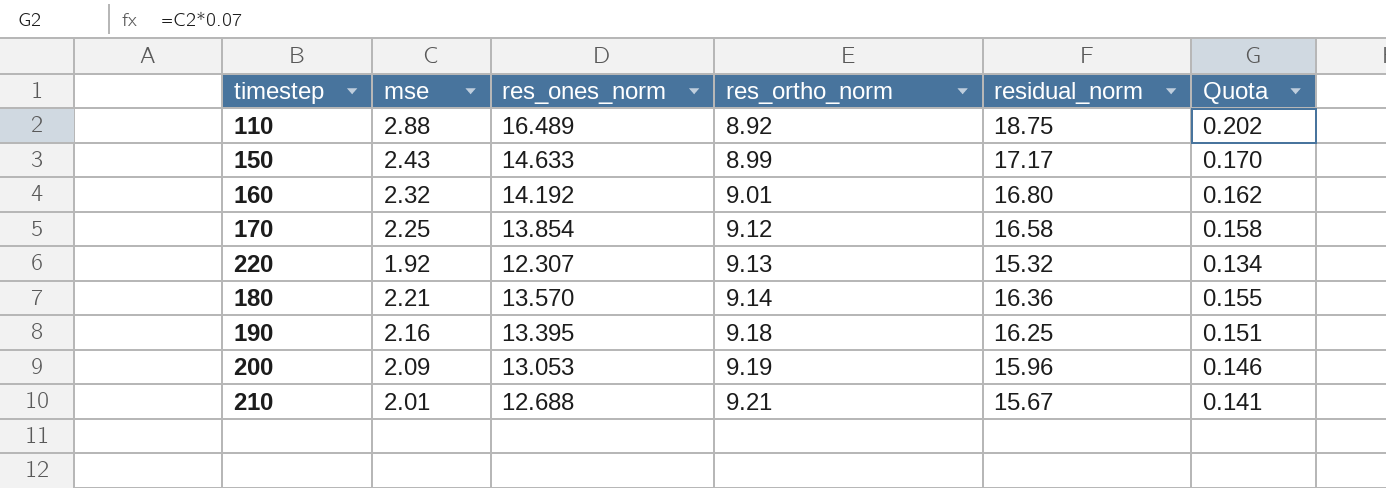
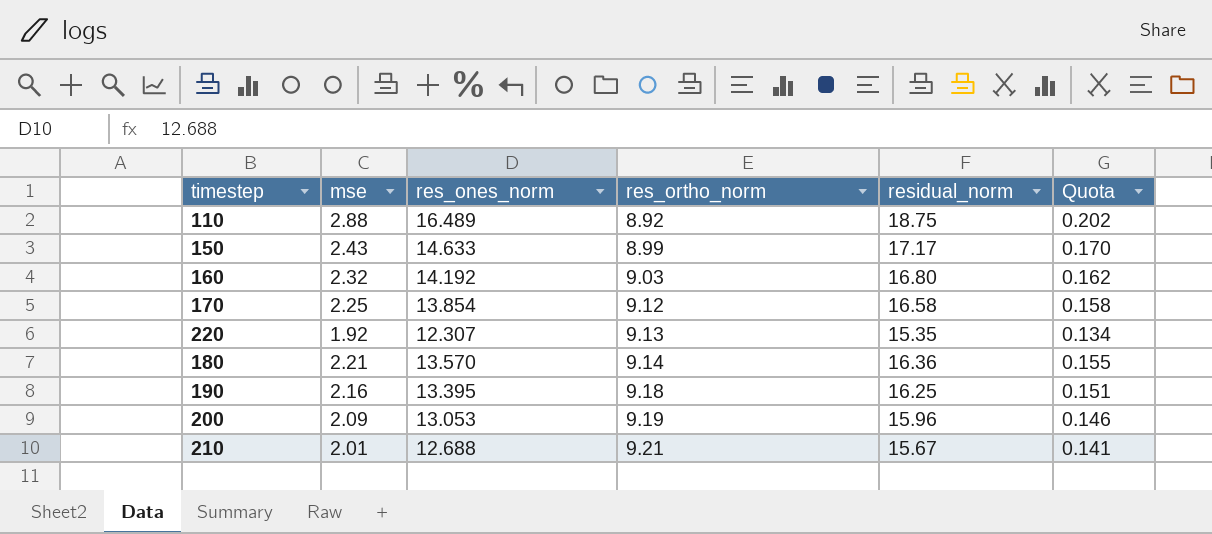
160 | res_ortho_norm: 9.01 -> 9.03
220 | residual_norm: 15.32 -> 15.35

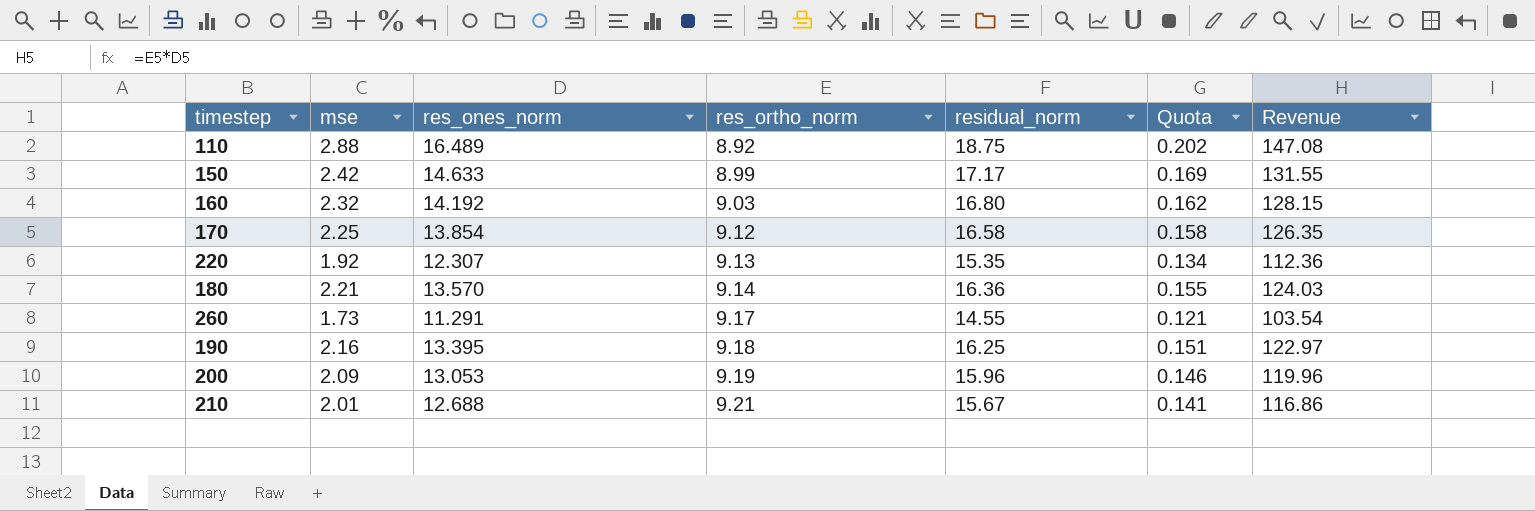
column Revenue | formula: none -> [res_ones_norm] * [res_ortho_norm]
150 | mse: 2.43 -> 2.42
150 | Quota: 0.170 -> 0.169
row 260: none -> 1.73 | 11.291 | 9.17 | 14.55 | 0.121 | 103.54

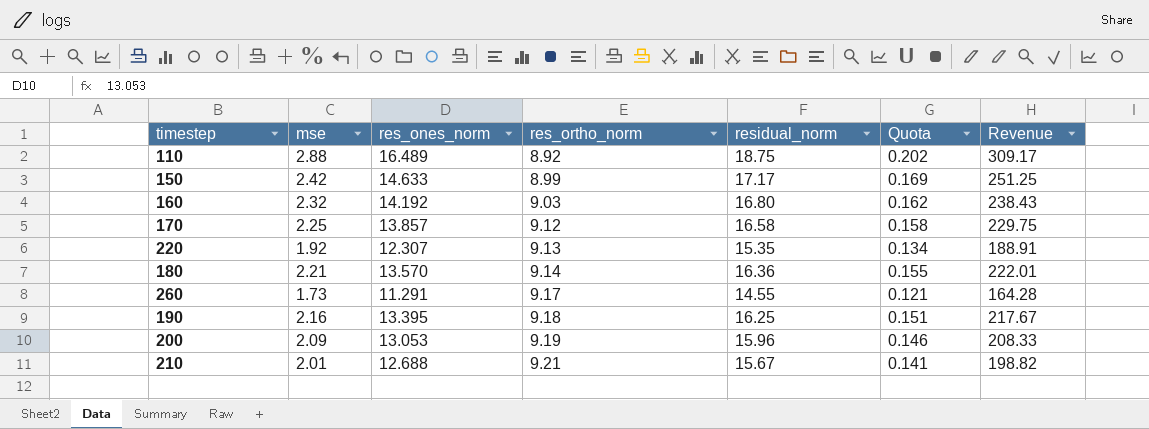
column Revenue | formula: [res_ones_norm] * [res_ortho_norm] -> [res_ones_norm] * [residual_norm]
170 | res_ones_norm: 13.854 -> 13.857

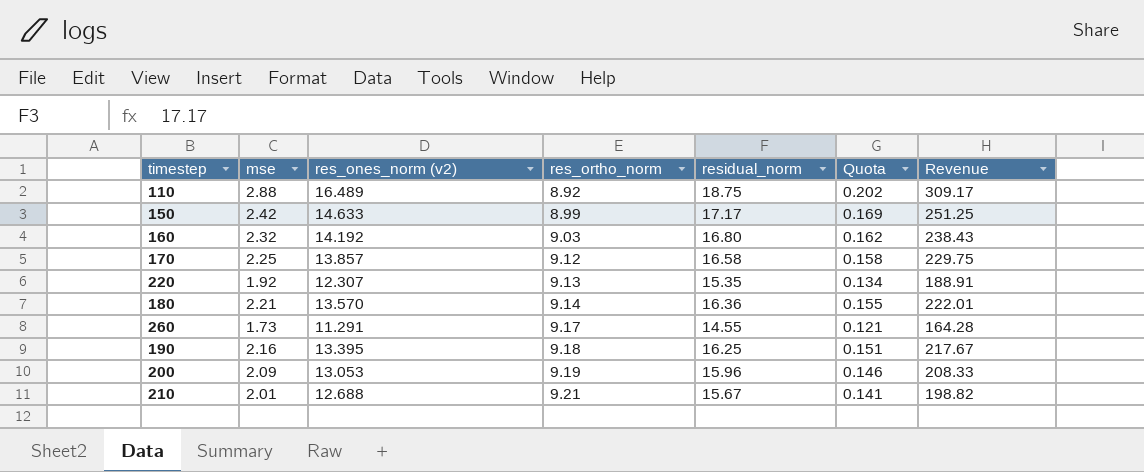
column name: res_ones_norm -> res_ones_norm (v2)

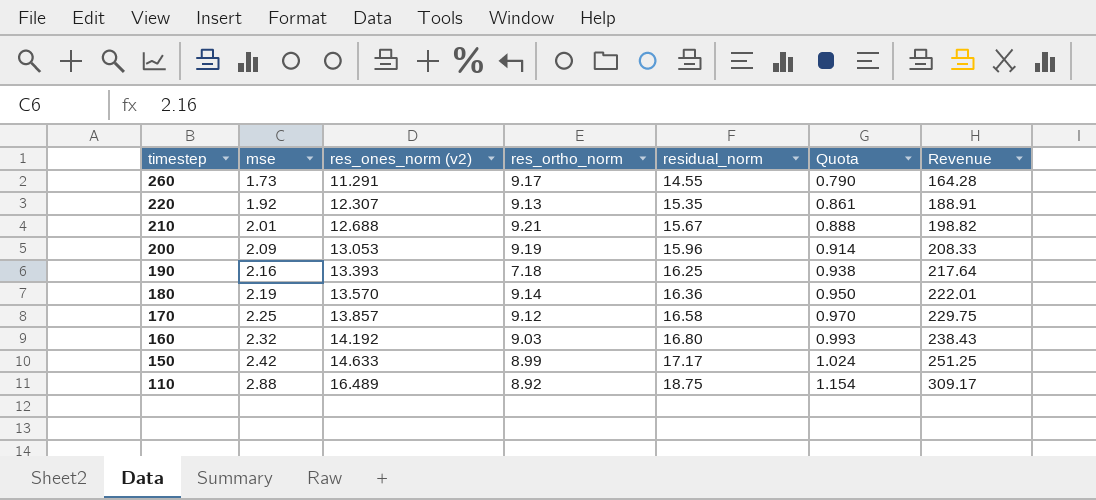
row order: res_ortho_norm ascending -> timestep descending
column Quota | formula: [mse] * 0.07 -> [res_ones_norm (v2)] * 0.07
190 | res_ones_norm (v2): 13.395 -> 13.393
190 | res_ortho_norm: 9.18 -> 7.18
190 | Revenue: 217.67 -> 217.64
180 | mse: 2.21 -> 2.19

